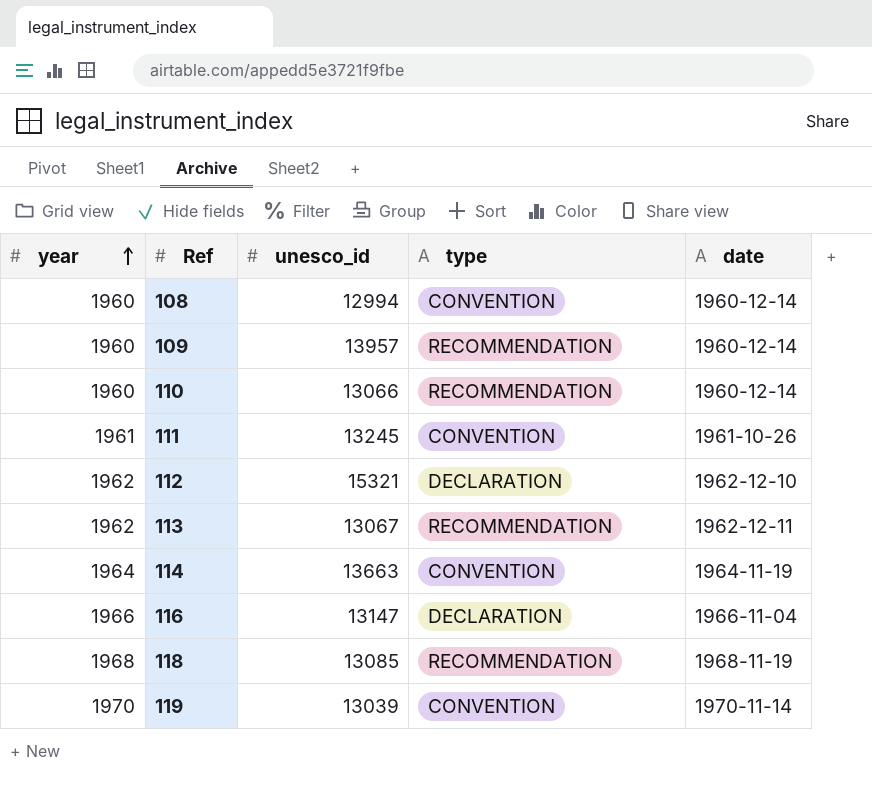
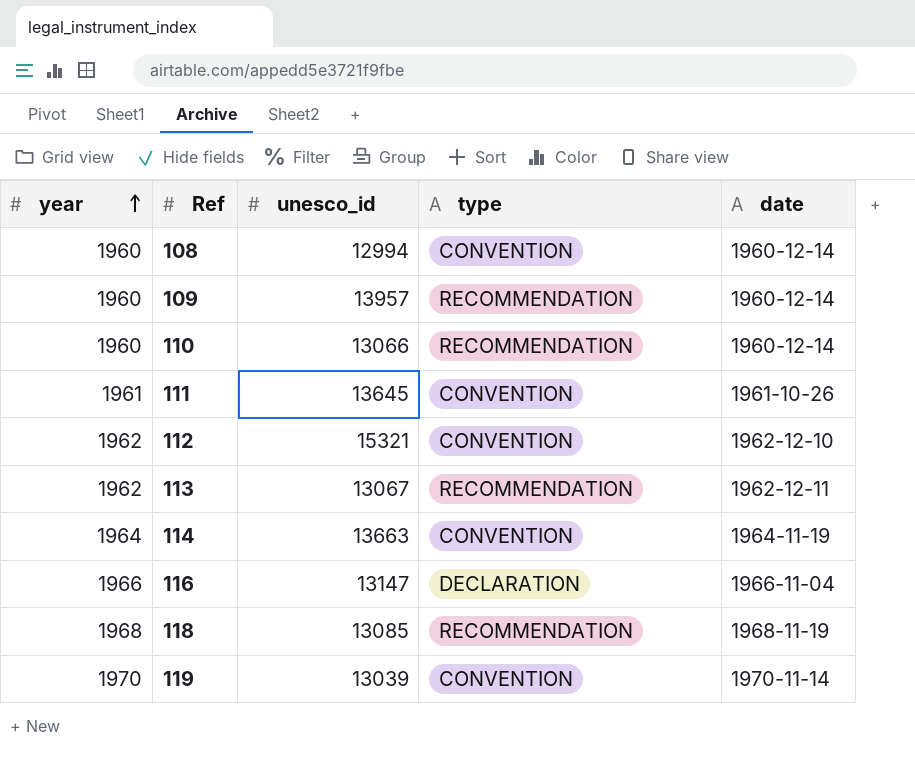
111 | unesco_id: 13245 -> 13645
112 | type: DECLARATION -> CONVENTION

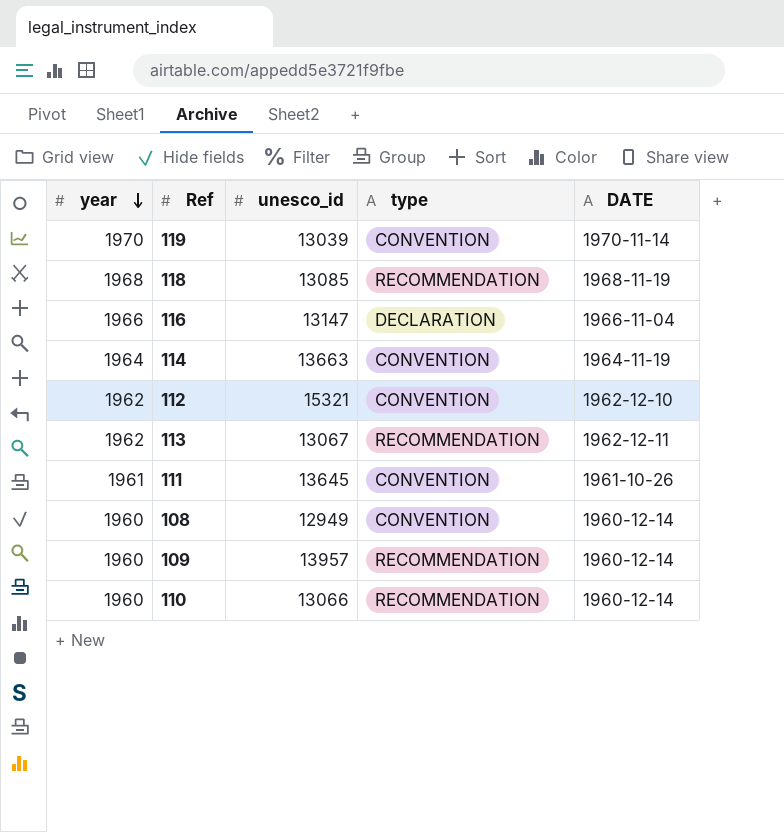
row order: year ascending -> year descending
column name: date -> DATE
108 | unesco_id: 12994 -> 12949

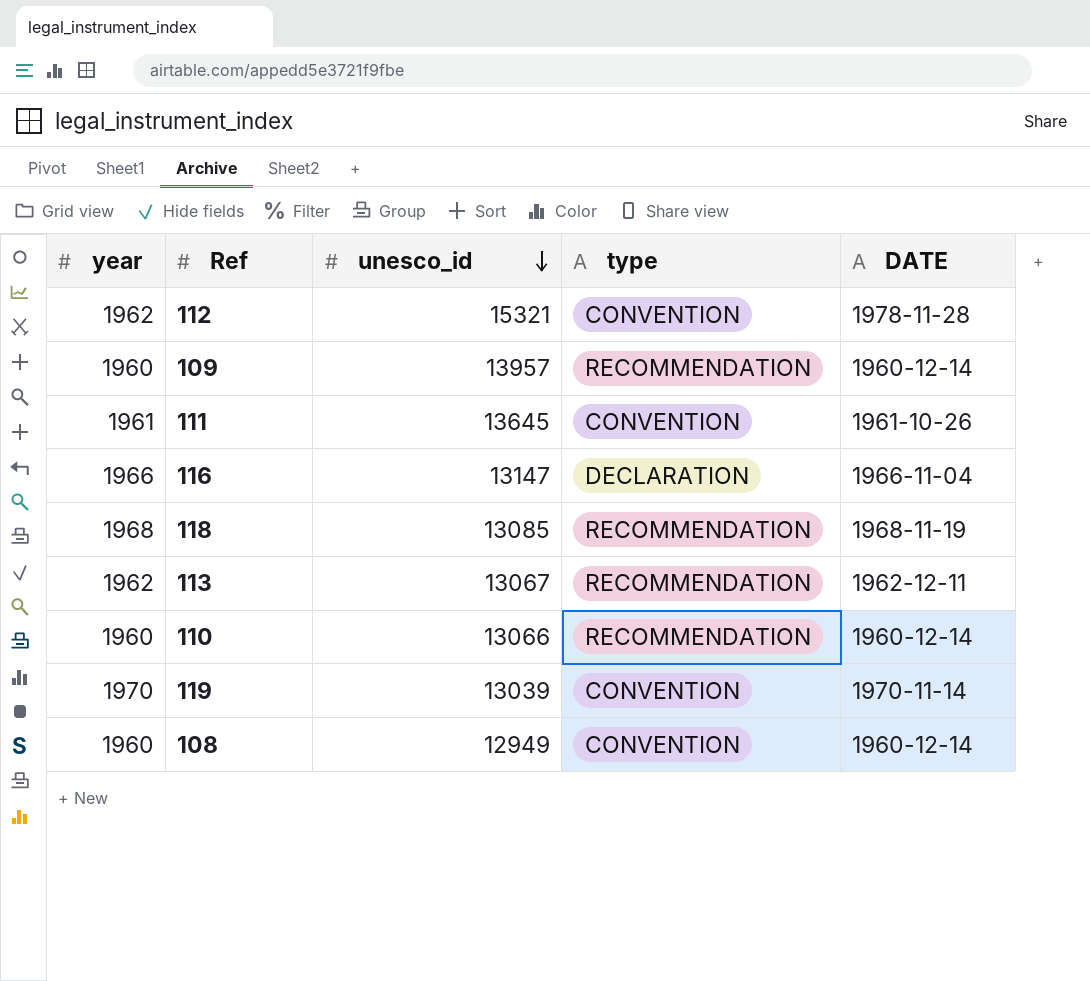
row order: year descending -> unesco_id descending
row 114: 1964 | 13663 | CONVENTION | 1964-11-19 -> none
112 | DATE: 1962-12-10 -> 1978-11-28

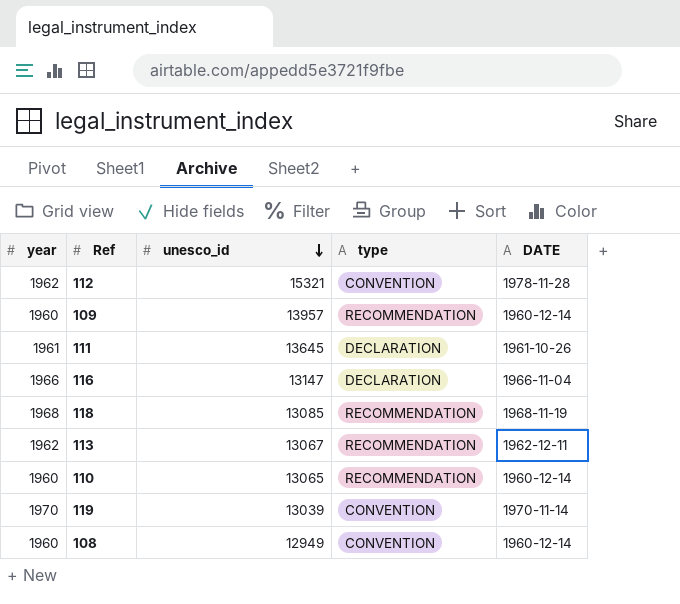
111 | type: CONVENTION -> DECLARATION
110 | unesco_id: 13066 -> 13065

